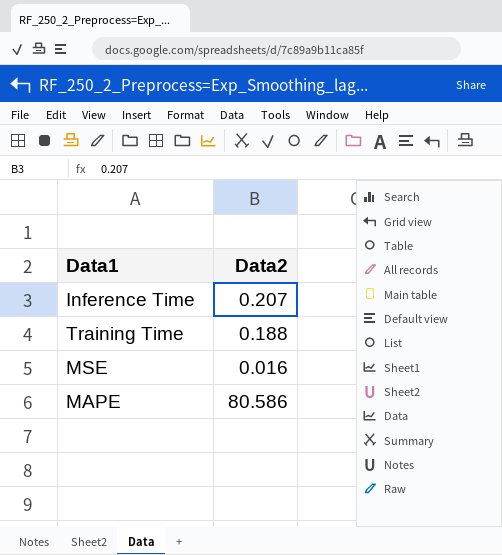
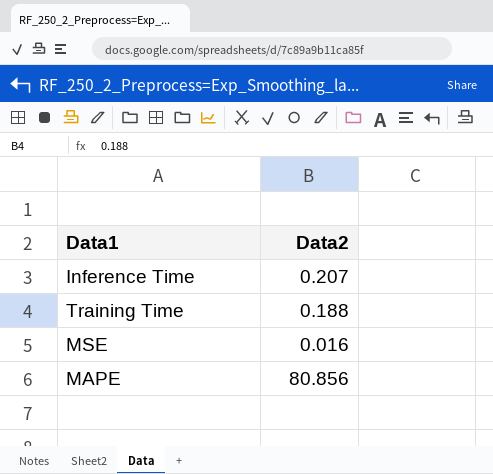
MAPE | Data2: 80.586 -> 80.856

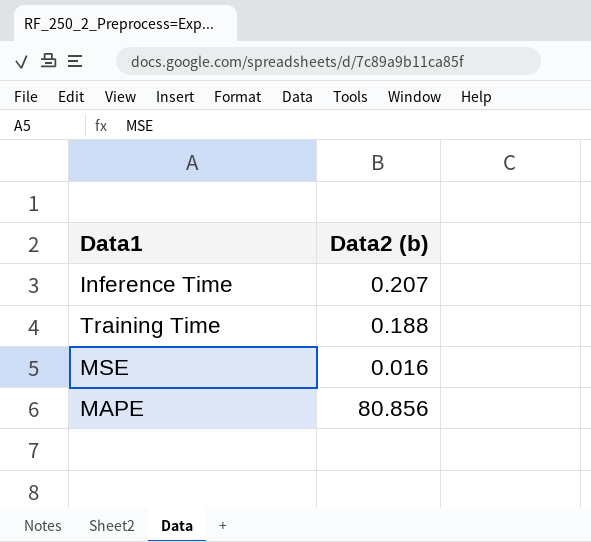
column name: Data2 -> Data2 (b)

